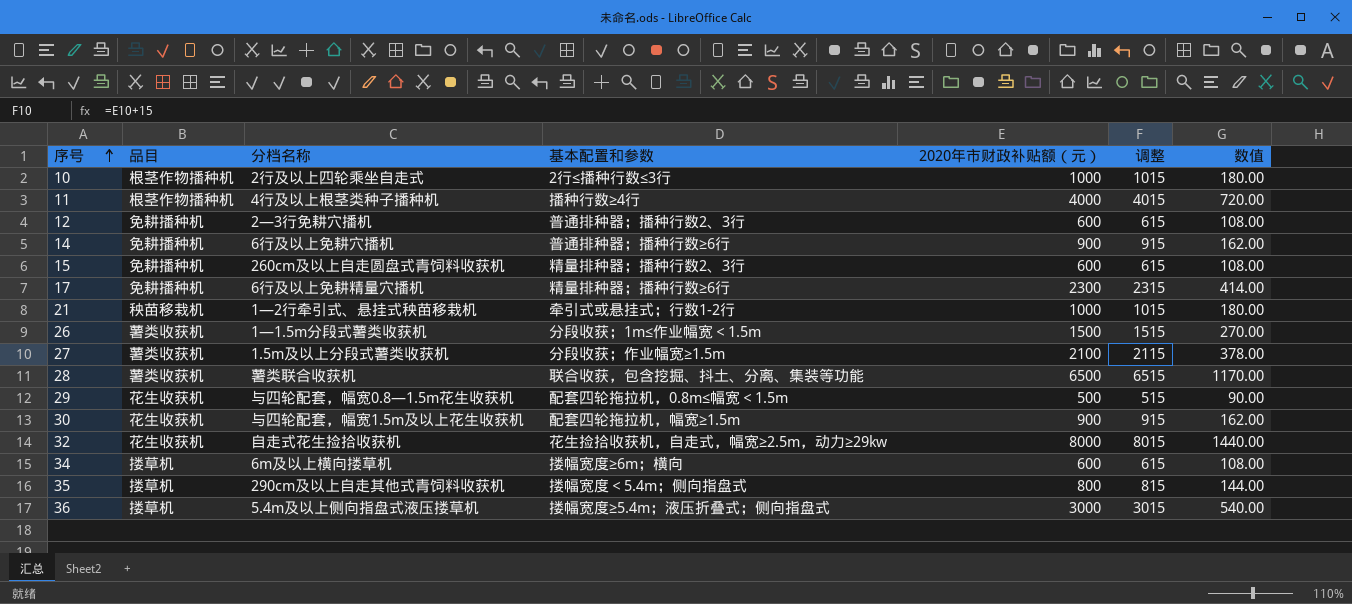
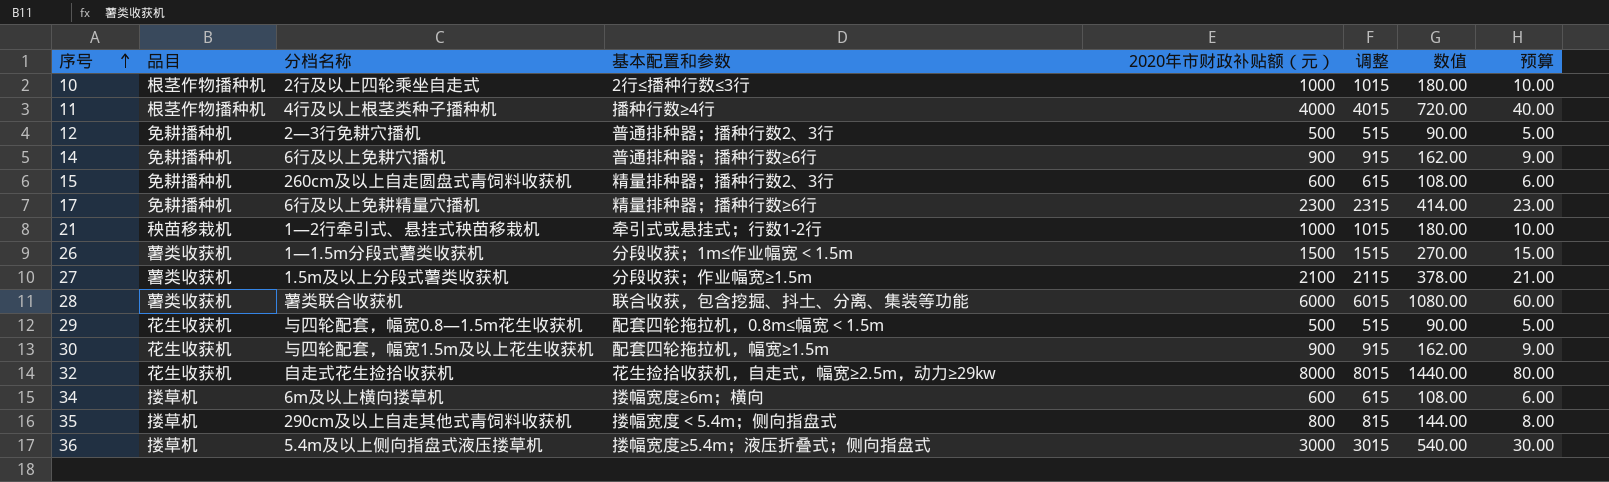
column 预算 | formula: none -> [2020年市财政补贴额（元）] * 0.01
12 | 2020年市财政补贴额（元）: 600 -> 500
12 | 调整: 615 -> 515
12 | 数值: 108.00 -> 90.00
28 | 2020年市财政补贴额（元）: 6500 -> 6000
28 | 调整: 6515 -> 6015
28 | 数值: 1170.00 -> 1080.00

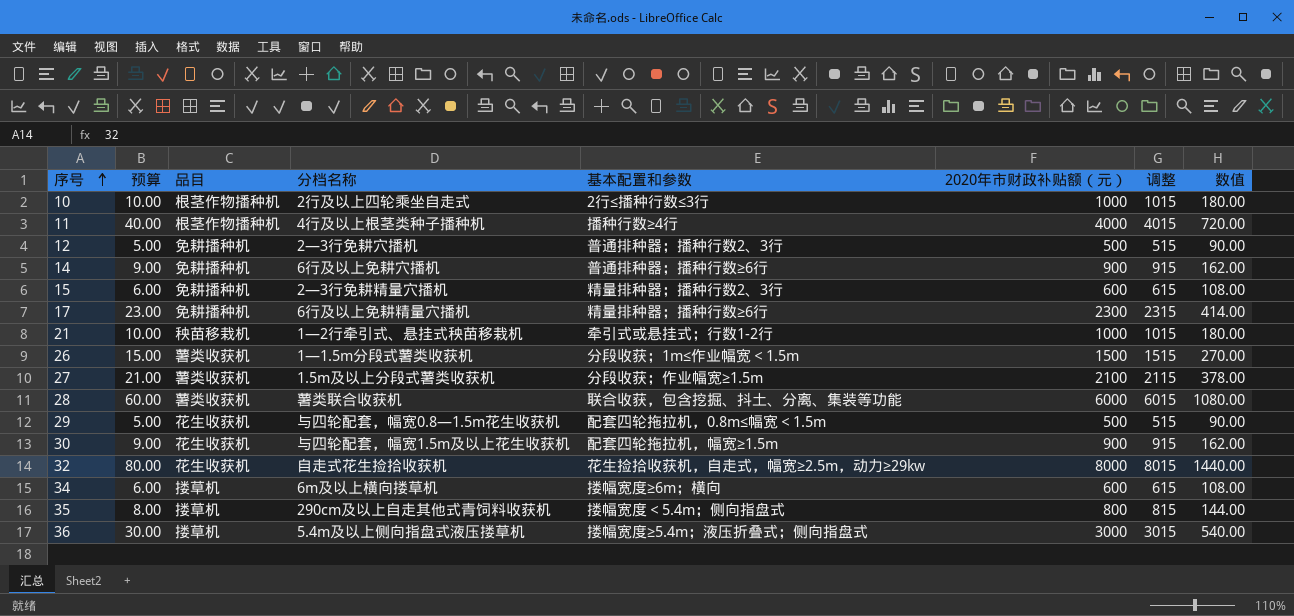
column 预算 | position: 8 -> 2
15 | 分档名称: 260cm及以上自走圆盘式青饲料收获机 -> 2—3行免耕精量穴播机

